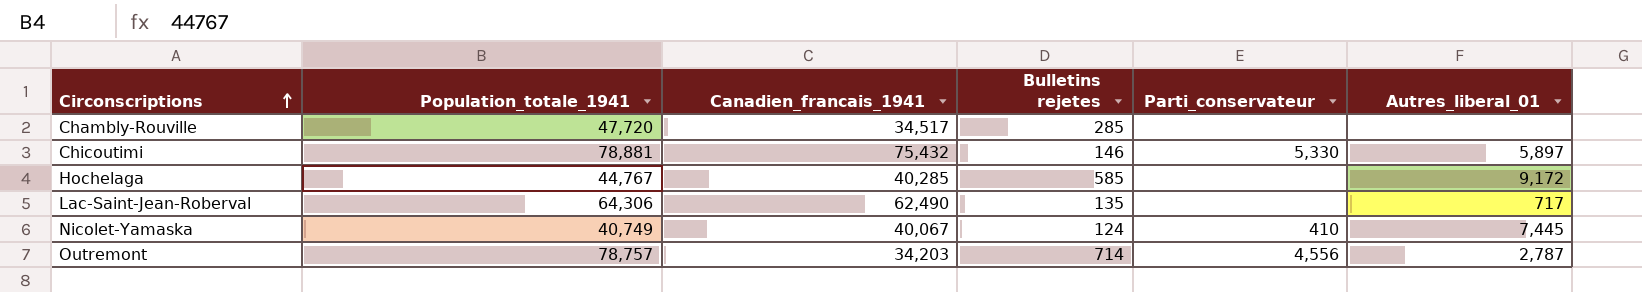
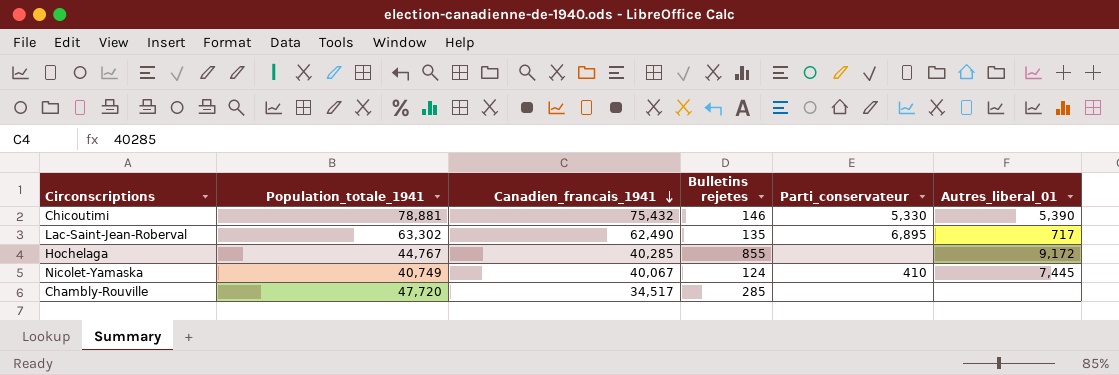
row order: Circonscriptions ascending -> Canadien_francais_1941 descending
row Outremont: 78,757 | 34,203 | 714 | 4,556 | 2,787 -> none
Chicoutimi | Autres_liberal_01: 5,897 -> 5,390
Lac-Saint-Jean-Roberval | Population_totale_1941: 64,306 -> 63,302
Lac-Saint-Jean-Roberval | Parti_conservateur: none -> 6,895
Hochelaga | Bulletins rejetes: 585 -> 855

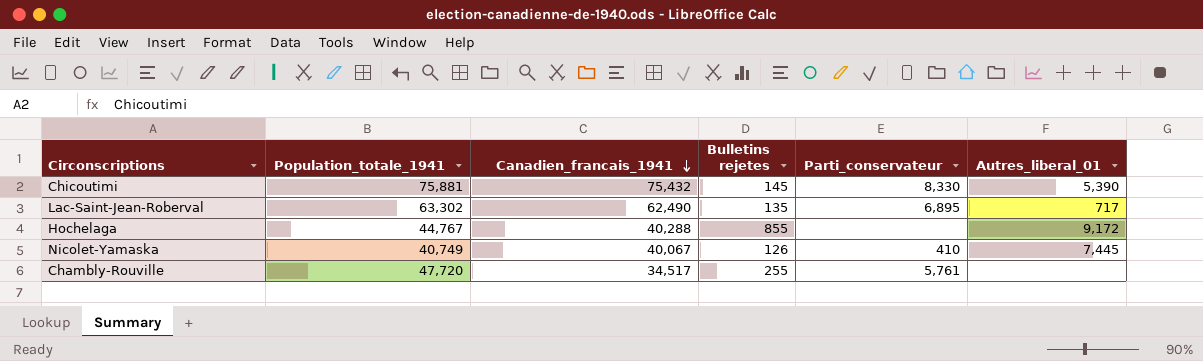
Chicoutimi | Population_totale_1941: 78,881 -> 75,881
Chicoutimi | Bulletins rejetes: 146 -> 145
Chicoutimi | Parti_conservateur: 5,330 -> 8,330
Hochelaga | Canadien_francais_1941: 40,285 -> 40,288
Nicolet-Yamaska | Bulletins rejetes: 124 -> 126
Chambly-Rouville | Bulletins rejetes: 285 -> 255
Chambly-Rouville | Parti_conservateur: none -> 5,761

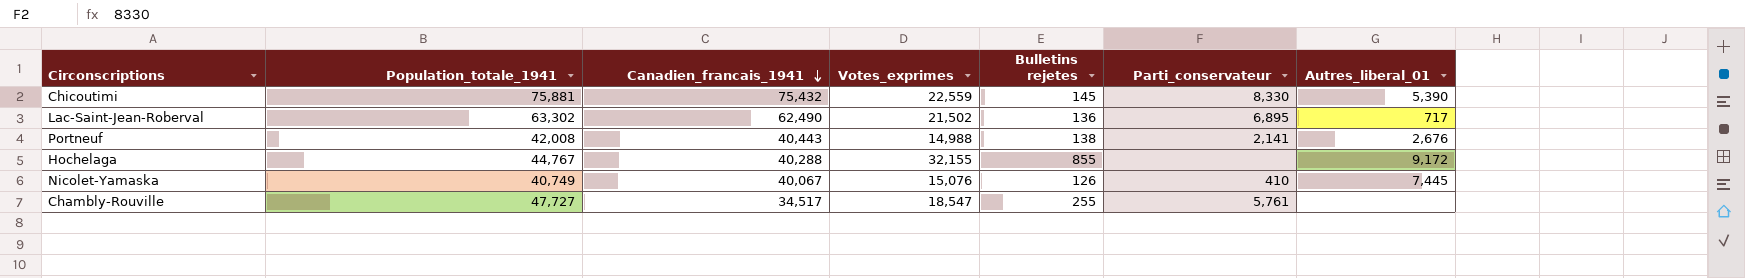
column Votes_exprimes | position: none -> 4
Lac-Saint-Jean-Roberval | Bulletins rejetes: 135 -> 136
row Portneuf: none -> 42,008 | 40,443 | 14,988 | 138 | 2,141 | 2,676
Chambly-Rouville | Population_totale_1941: 47,720 -> 47,727

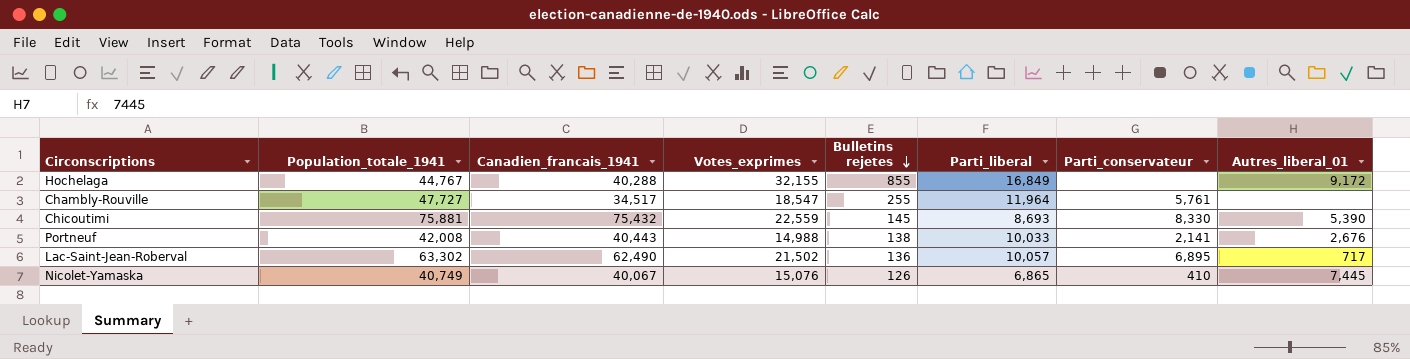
row order: Canadien_francais_1941 descending -> Bulletins rejetes descending
column Parti_liberal | position: none -> 6

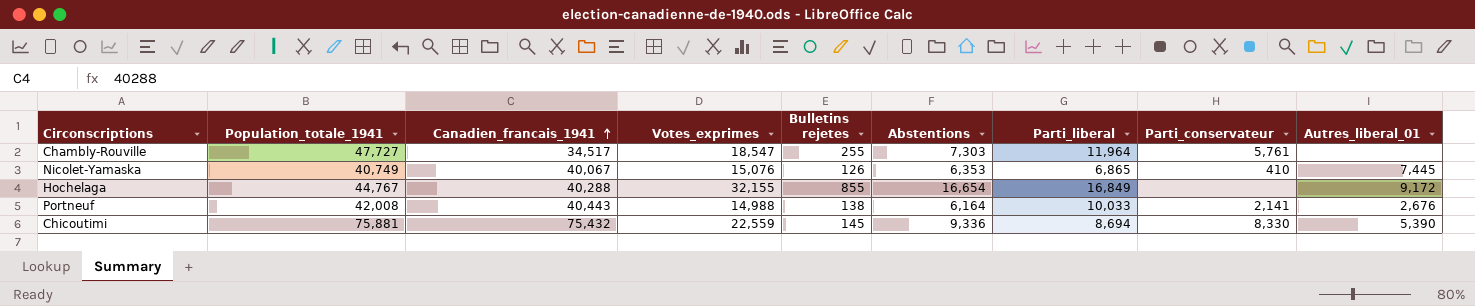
row order: Bulletins rejetes descending -> Canadien_francais_1941 ascending
column Abstentions | position: none -> 6
row Lac-Saint-Jean-Roberval: 63,302 | 62,490 | 21,502 | 136 | 10,057 | 6,895 | 717 -> none
Chicoutimi | Parti_liberal: 8,693 -> 8,694

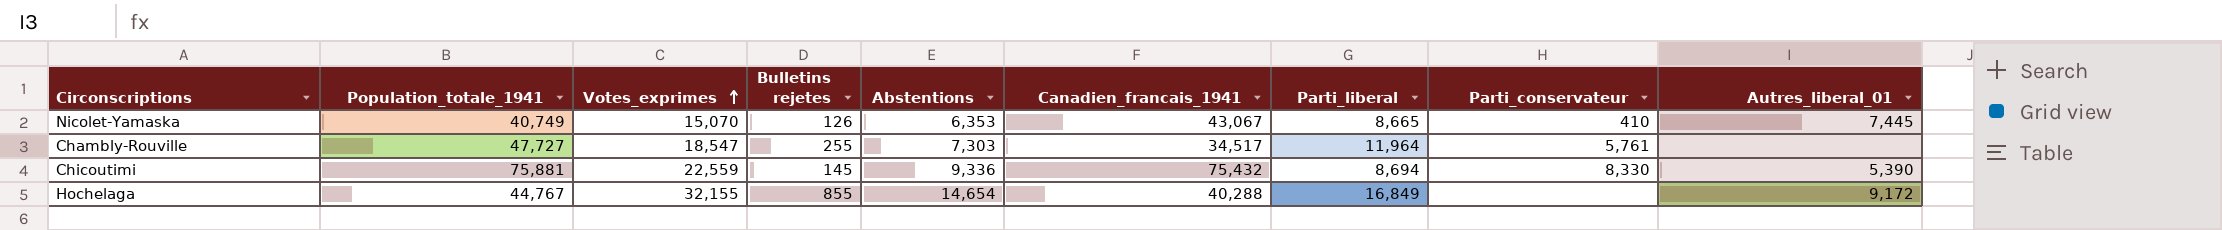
row order: Canadien_francais_1941 ascending -> Votes_exprimes ascending
column Canadien_francais_1941 | position: 3 -> 6
row Portneuf: 42,008 | 40,443 | 14,988 | 138 | 6,164 | 10,033 | 2,141 | 2,676 -> none
Nicolet-Yamaska | Votes_exprimes: 15,076 -> 15,070
Nicolet-Yamaska | Canadien_francais_1941: 40,067 -> 43,067
Nicolet-Yamaska | Parti_liberal: 6,865 -> 8,665
Hochelaga | Abstentions: 16,654 -> 14,654

